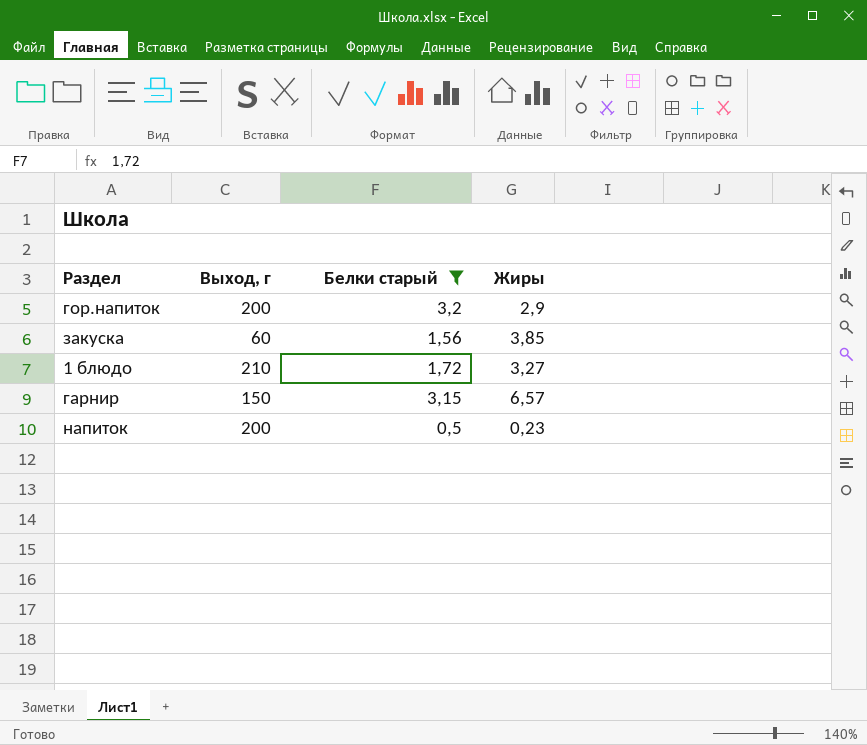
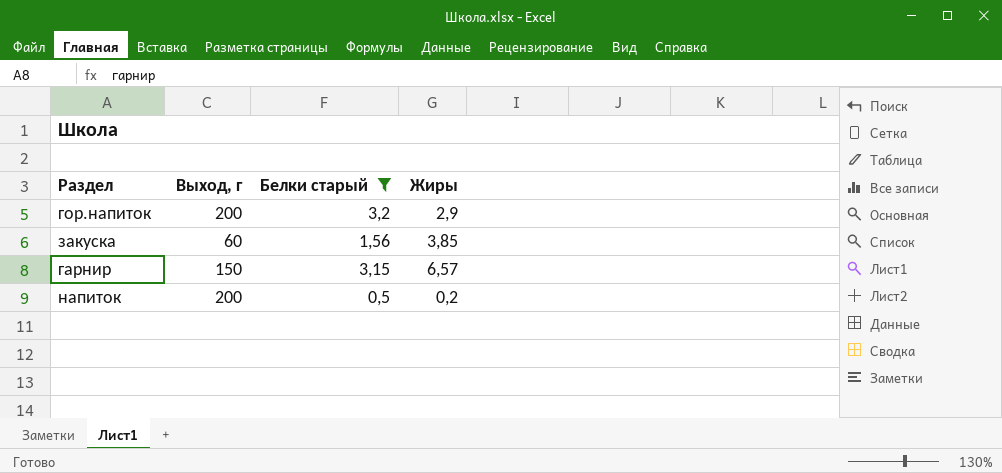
row 1 блюдо: 210 | 1,72 | 3,27 -> none
напиток | Жиры: 0,23 -> 0,2

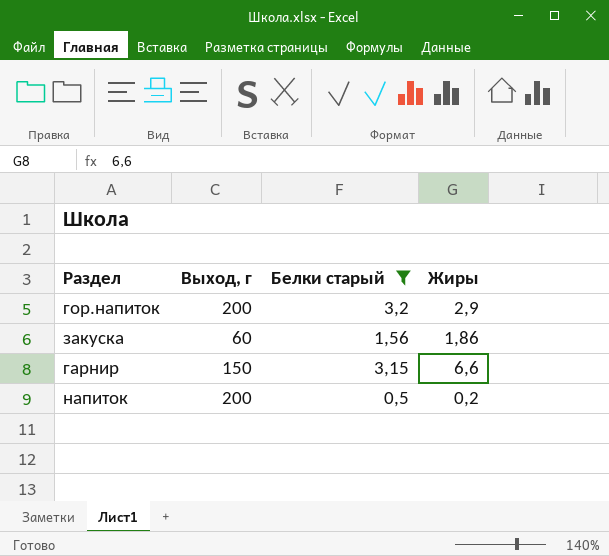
закуска | Жиры: 3,85 -> 1,86
гарнир | Жиры: 6,57 -> 6,6

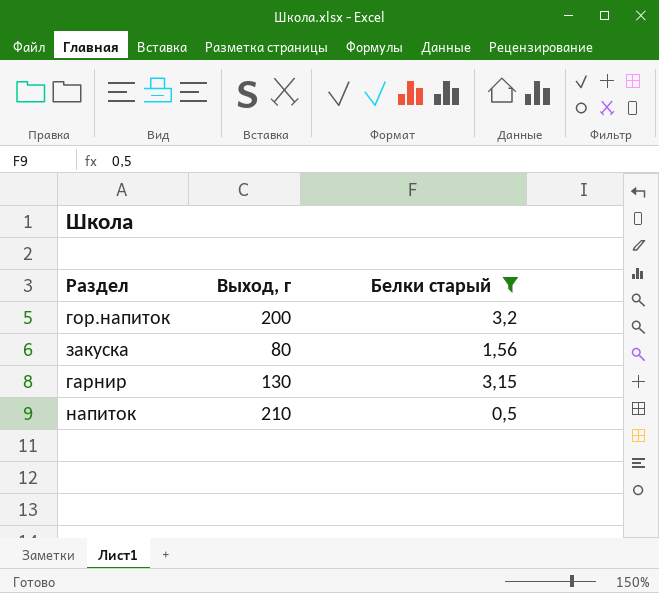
column Жиры | position: 4 -> none
закуска | Выход, г: 60 -> 80
гарнир | Выход, г: 150 -> 130
напиток | Выход, г: 200 -> 210

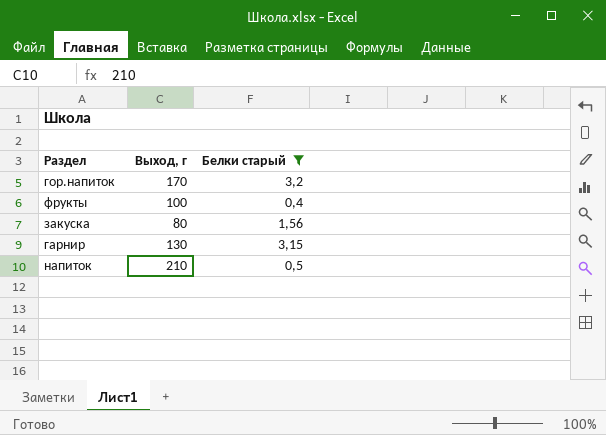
гор.напиток | Выход, г: 200 -> 170
row фрукты: none -> 100 | 0,4

